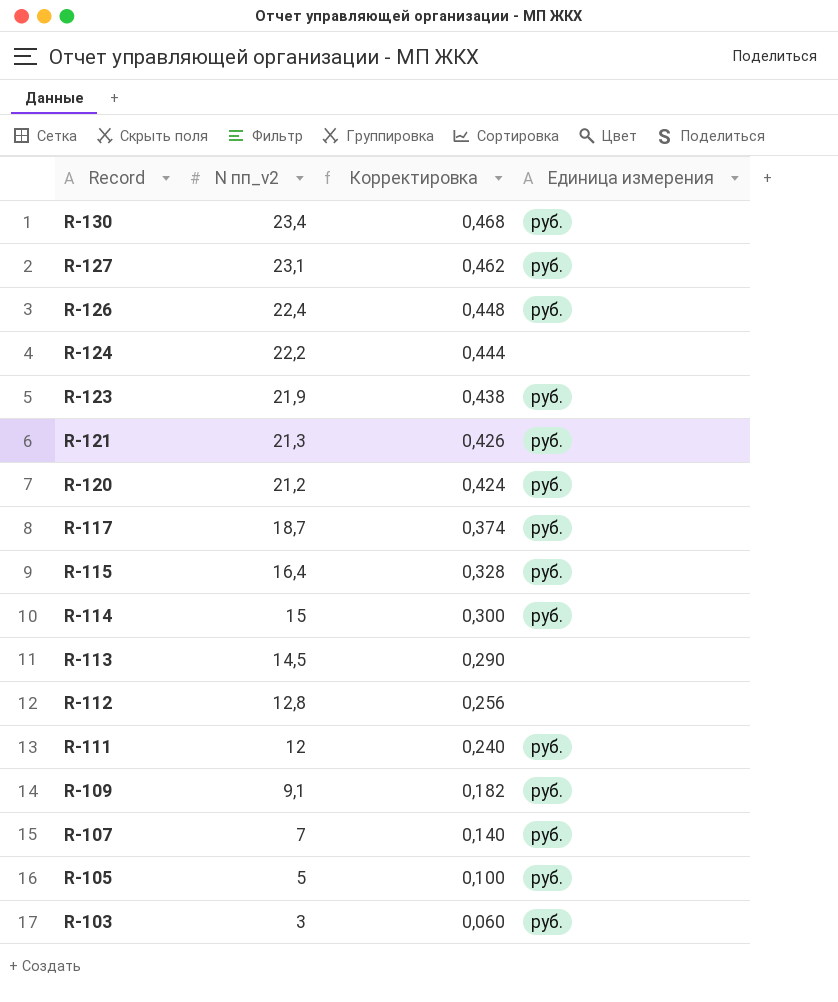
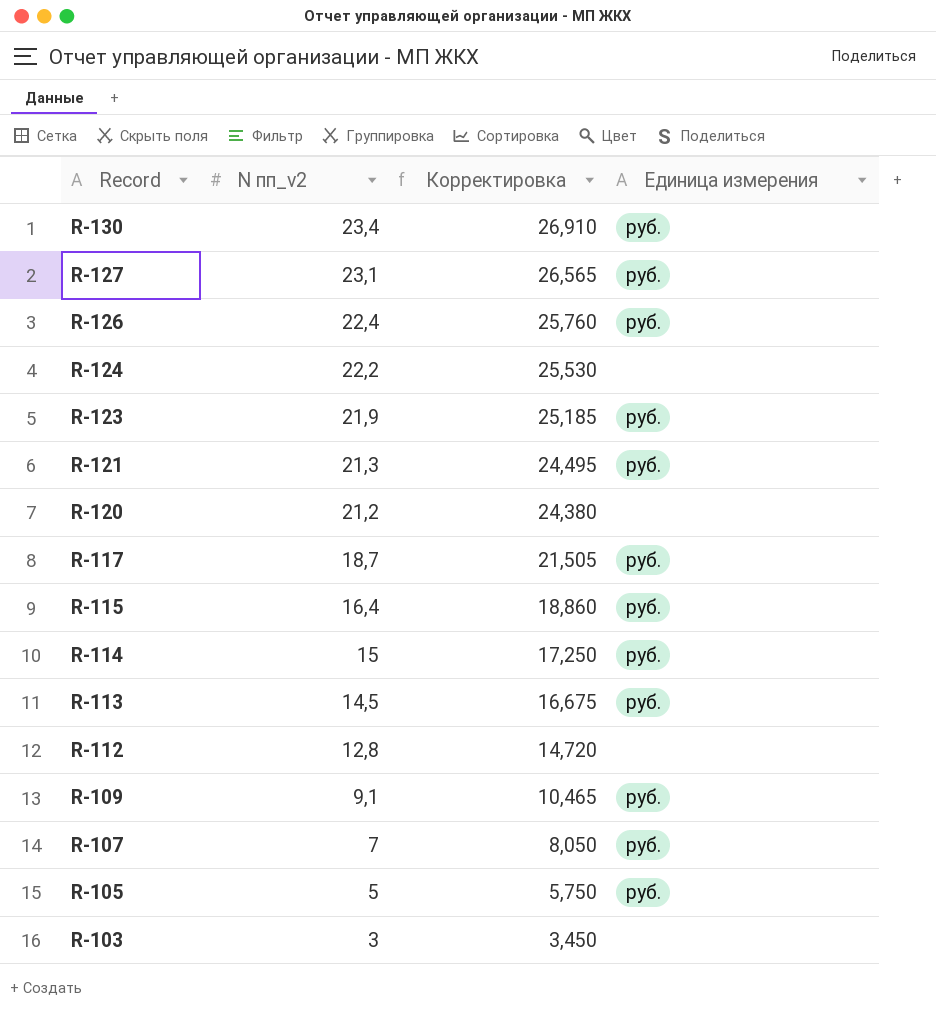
column Корректировка | formula: [N пп_v2] * 0,02 -> [N пп_v2] * 1,15
row R-111: 12 | 0,240 | руб. -> none
R-120 | Единица измерения: руб. -> none
R-113 | Единица измерения: none -> руб.
R-103 | Единица измерения: руб. -> none

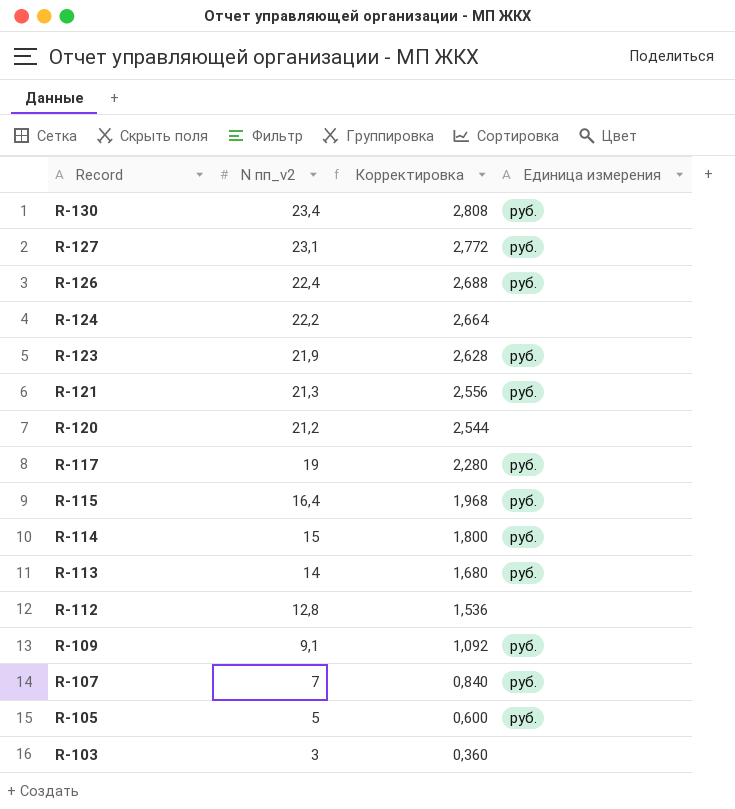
column Корректировка | formula: [N пп_v2] * 1,15 -> [N пп_v2] * 0,12
R-117 | N пп_v2: 18,7 -> 19
R-113 | N пп_v2: 14,5 -> 14

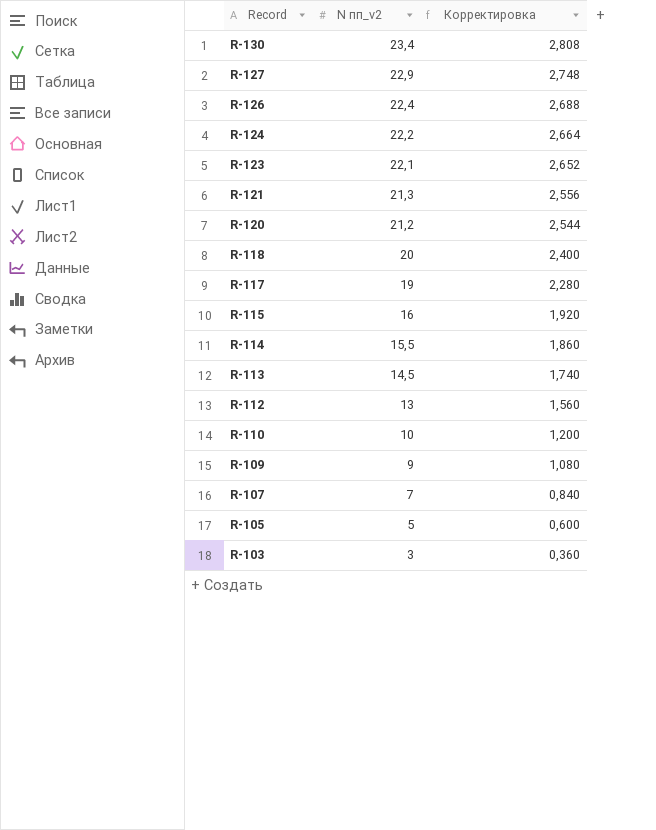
column Единица измерения | position: 4 -> none
R-127 | N пп_v2: 23,1 -> 22,9
R-127 | Корректировка: 2,772 -> 2,748
R-123 | N пп_v2: 21,9 -> 22,1
R-123 | Корректировка: 2,628 -> 2,652
row R-118: none -> 20 | 2,400
R-115 | N пп_v2: 16,4 -> 16
R-115 | Корректировка: 1,968 -> 1,920
R-114 | N пп_v2: 15 -> 15,5
R-114 | Корректировка: 1,800 -> 1,860
R-113 | N пп_v2: 14 -> 14,5
R-113 | Корректировка: 1,680 -> 1,740
R-112 | N пп_v2: 12,8 -> 13
R-112 | Корректировка: 1,536 -> 1,560
row R-110: none -> 10 | 1,200
R-109 | N пп_v2: 9,1 -> 9
R-109 | Корректировка: 1,092 -> 1,080

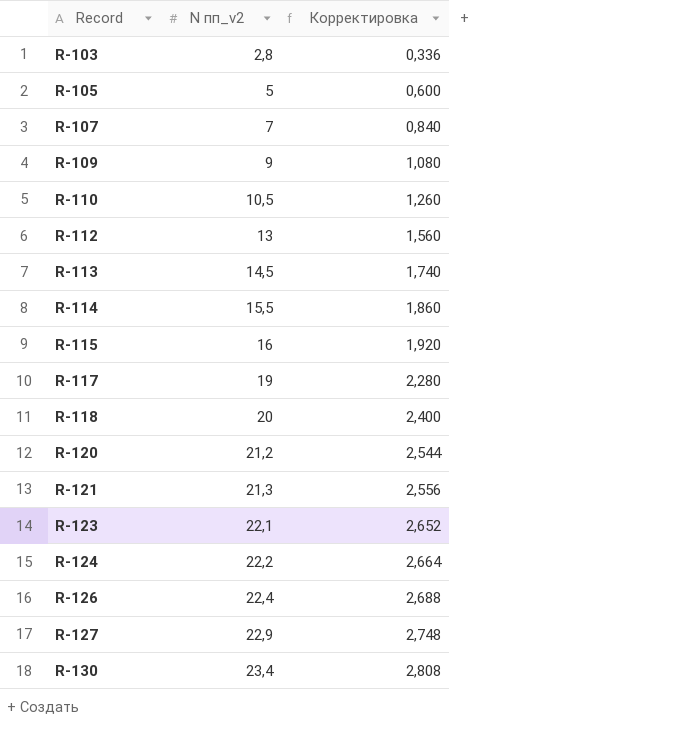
row order: Record descending -> Record ascending
R-103 | N пп_v2: 3 -> 2,8
R-103 | Корректировка: 0,360 -> 0,336
R-110 | N пп_v2: 10 -> 10,5
R-110 | Корректировка: 1,200 -> 1,260

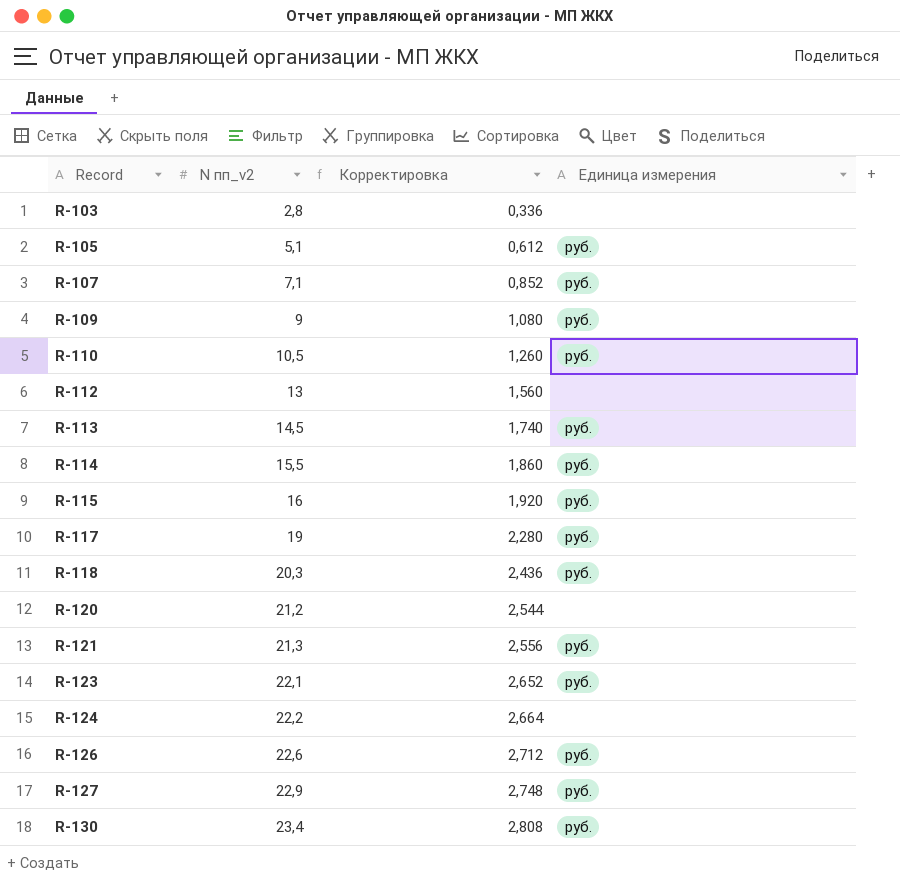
column Единица измерения | position: none -> 4
R-105 | N пп_v2: 5 -> 5,1
R-105 | Корректировка: 0,600 -> 0,612
R-107 | N пп_v2: 7 -> 7,1
R-107 | Корректировка: 0,840 -> 0,852
R-118 | N пп_v2: 20 -> 20,3
R-118 | Корректировка: 2,400 -> 2,436
R-126 | N пп_v2: 22,4 -> 22,6
R-126 | Корректировка: 2,688 -> 2,712

